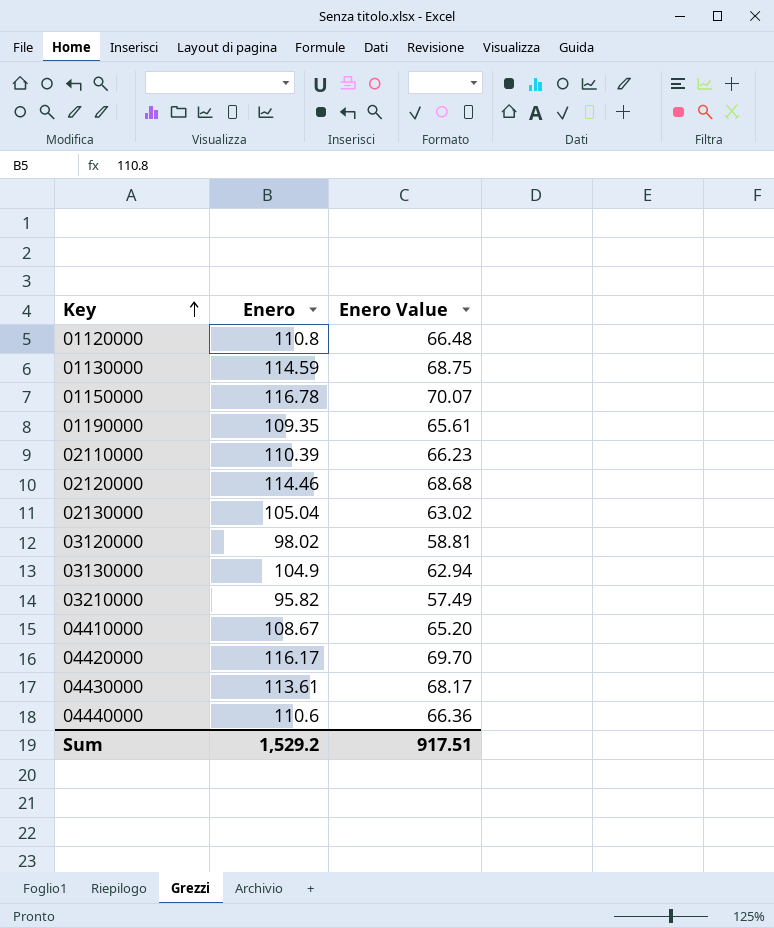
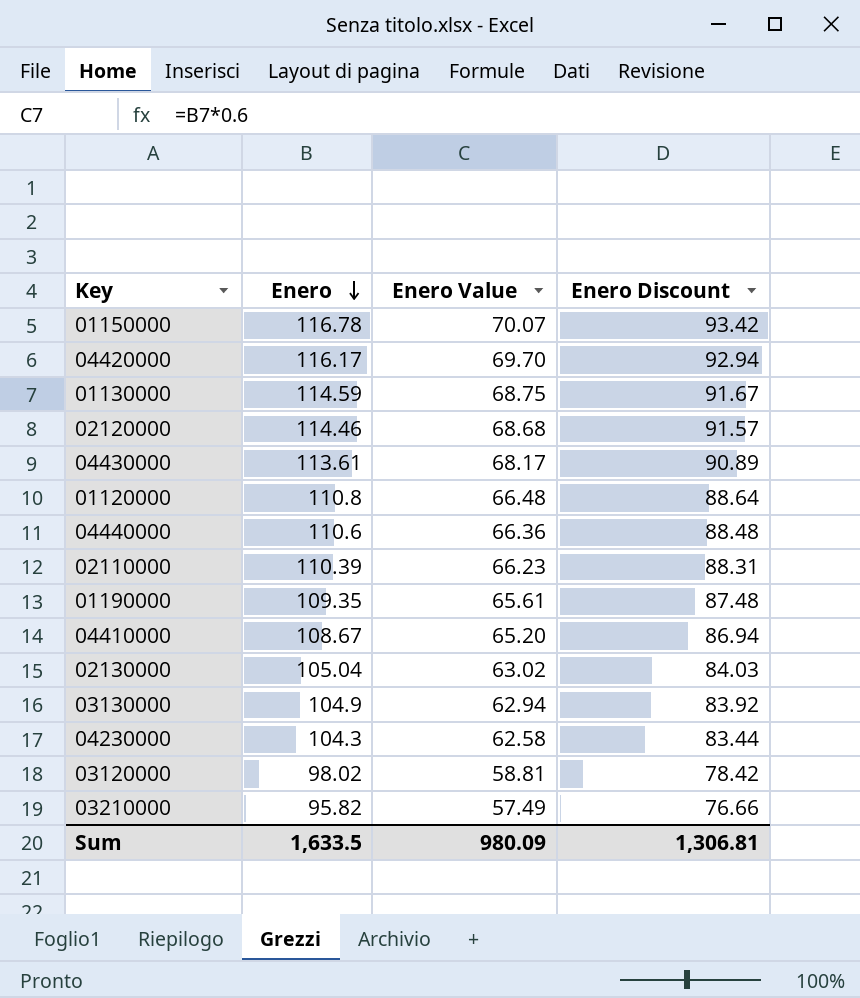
row order: Key ascending -> Enero descending
column Enero Discount | formula: none -> [Enero] * 0.8
row 04230000: none -> 104.3 | 62.58 | 83.44
Sum | Enero: 1,529.2 -> 1,633.5
Sum | Enero Value: 917.51 -> 980.09

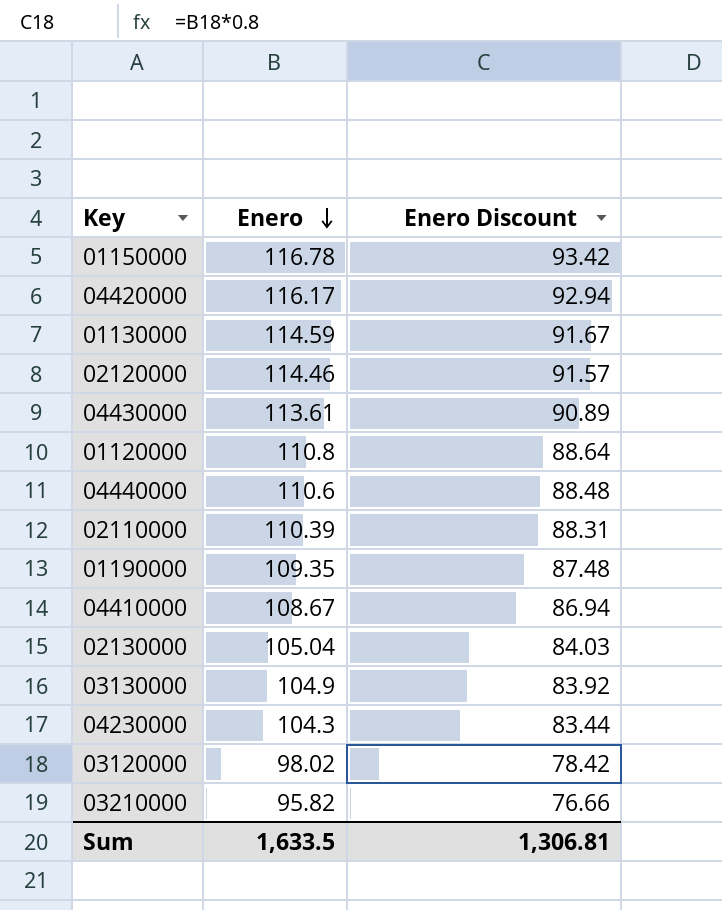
column Enero Value | formula: [Enero] * 0.6 -> none

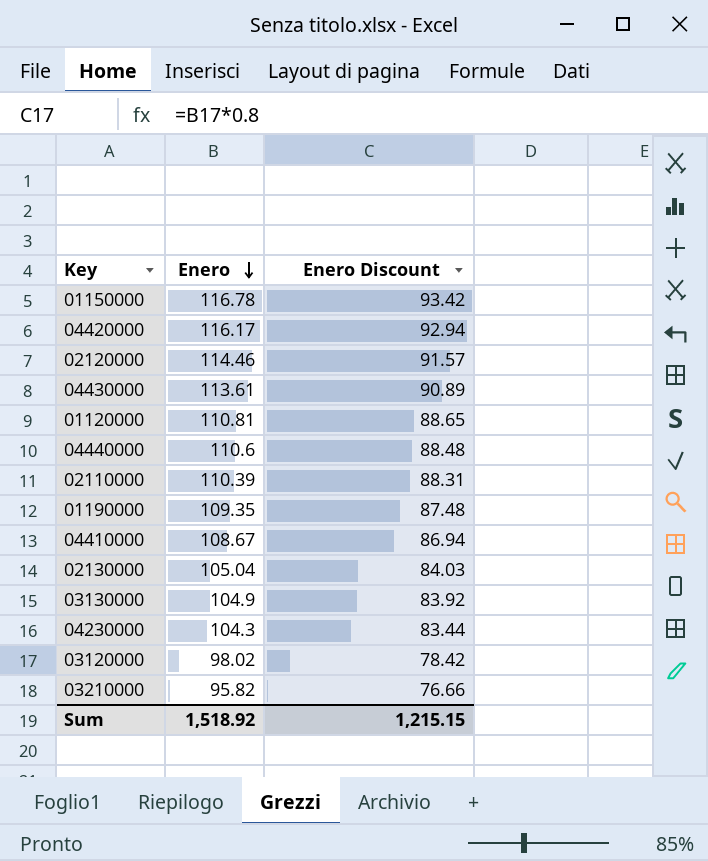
row 01130000: 114.59 | 91.67 -> none
01120000 | Enero: 110.8 -> 110.81
01120000 | Enero Discount: 88.64 -> 88.65
Sum | Enero: 1,633.5 -> 1,518.92
Sum | Enero Discount: 1,306.81 -> 1,215.15

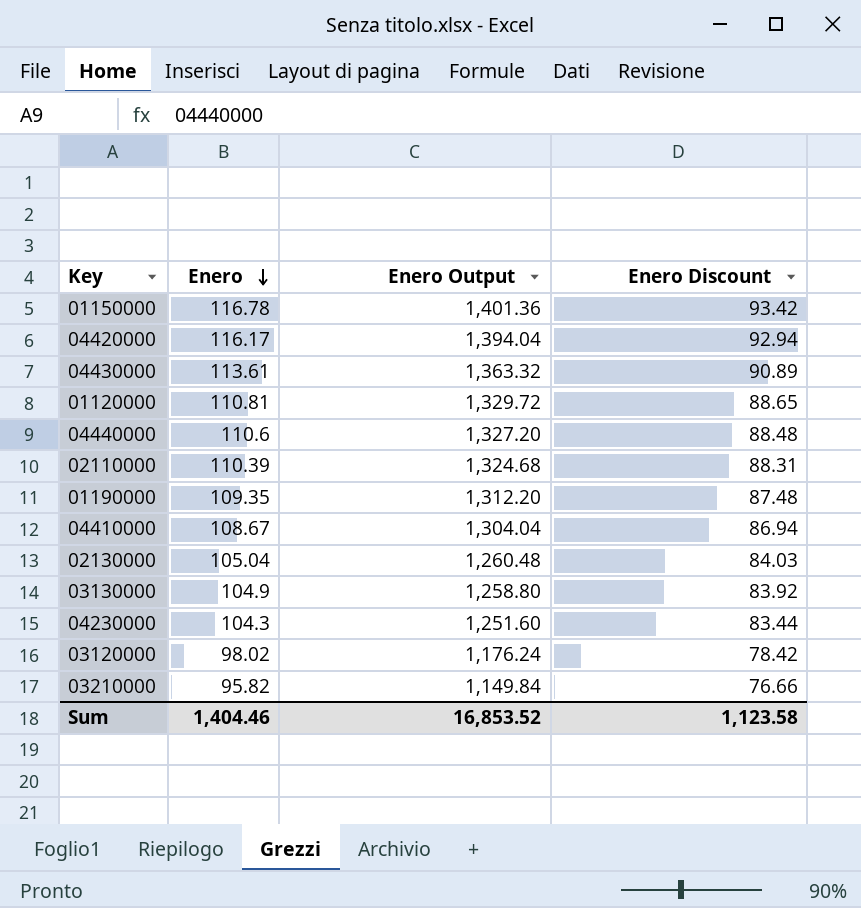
column Enero Output | formula: none -> [Enero] * 12
row 02120000: 114.46 | 91.57 -> none
Sum | Enero: 1,518.92 -> 1,404.46
Sum | Enero Discount: 1,215.15 -> 1,123.58

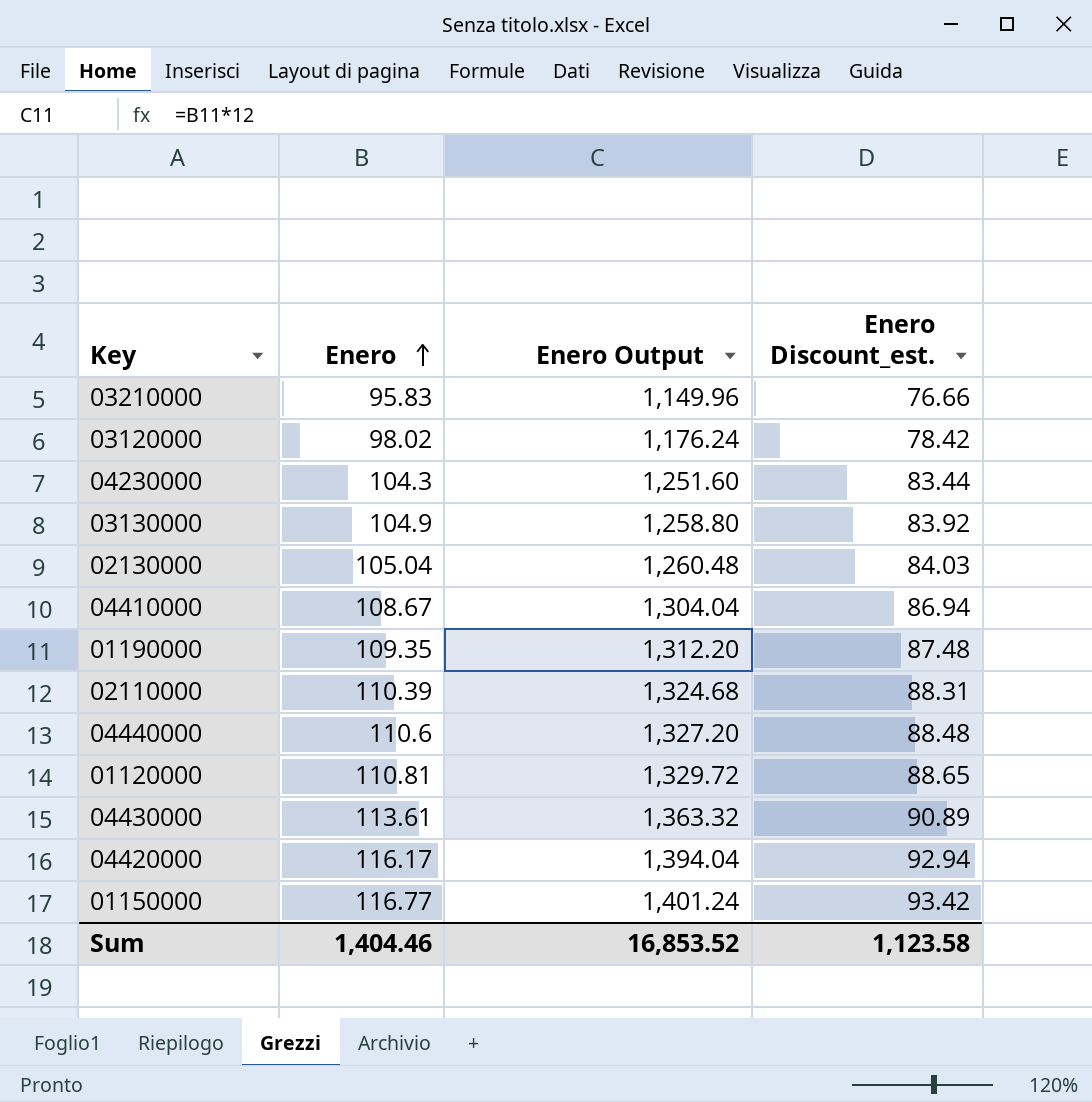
row order: Enero descending -> Enero ascending
column name: Enero Discount -> Enero Discount_est.
03210000 | Enero: 95.82 -> 95.83
03210000 | Enero Output: 1,149.84 -> 1,149.96
01150000 | Enero: 116.78 -> 116.77
01150000 | Enero Output: 1,401.36 -> 1,401.24

